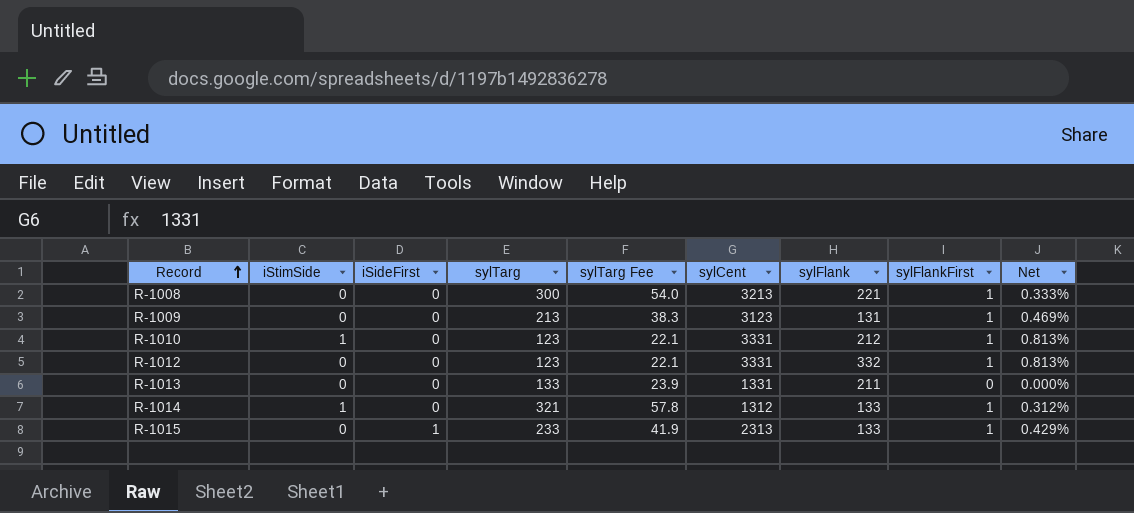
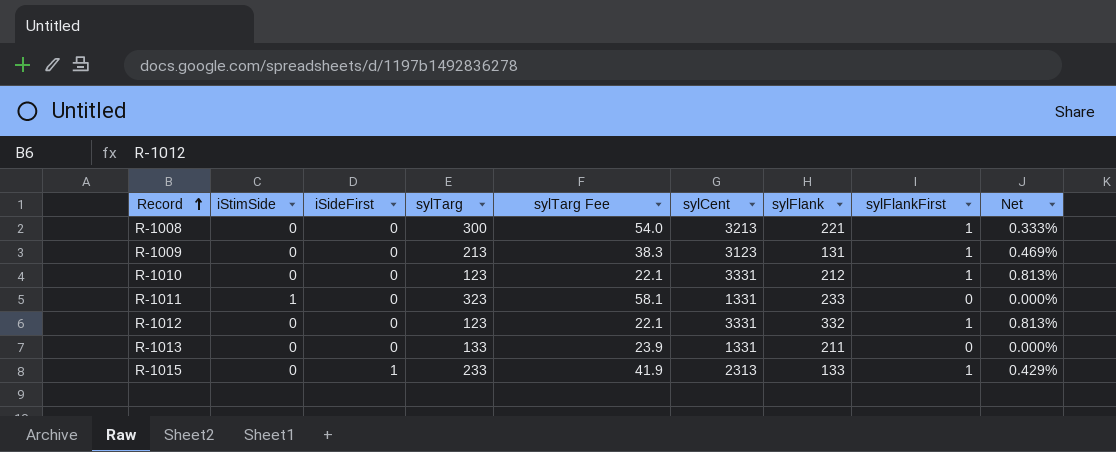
row R-1014: 1 | 0 | 321 | 57.8 | 1312 | 133 | 1 | 0.312% -> none
R-1010 | iStimSide: 1 -> 0
row R-1011: none -> 1 | 0 | 323 | 58.1 | 1331 | 233 | 0 | 0.000%

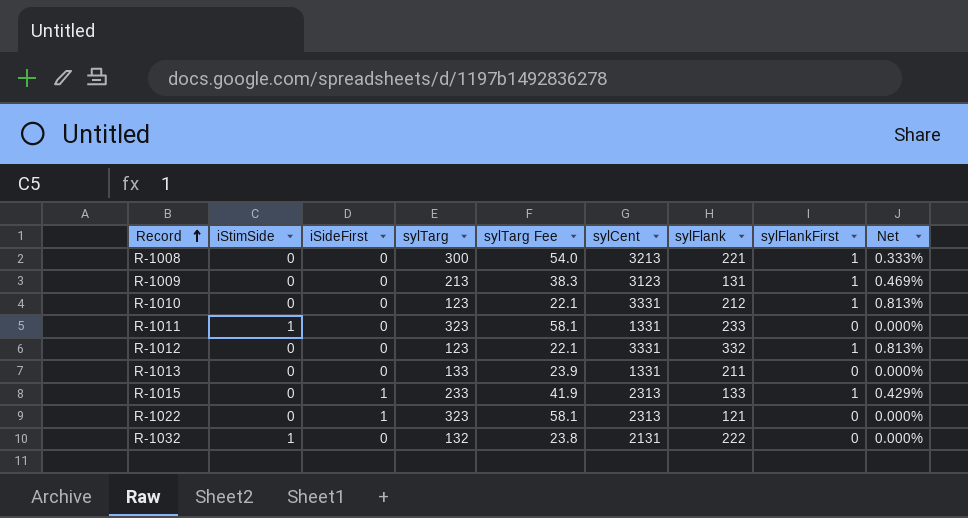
row R-1022: none -> 0 | 1 | 323 | 58.1 | 2313 | 121 | 0 | 0.000%
row R-1032: none -> 1 | 0 | 132 | 23.8 | 2131 | 222 | 0 | 0.000%

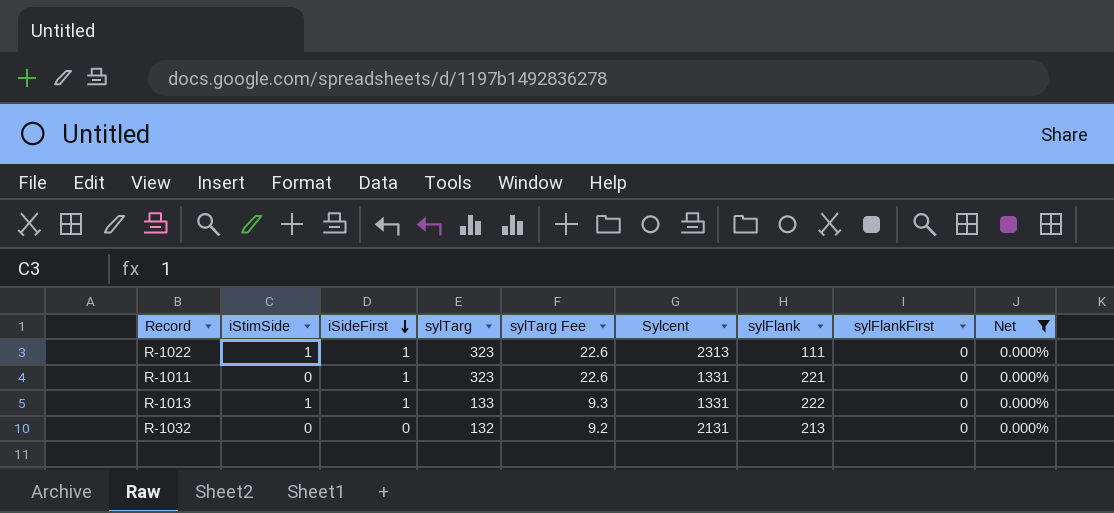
filter: none -> Net = 0.000%
row order: Record ascending -> iSideFirst descending
column sylTarg Fee | formula: [sylTarg] * 0.18 -> [sylTarg] * 0.07
column name: sylCent -> Sylcent
R-1022 | iStimSide: 0 -> 1
R-1022 | sylFlank: 121 -> 111
R-1011 | iStimSide: 1 -> 0
R-1011 | iSideFirst: 0 -> 1
R-1011 | sylFlank: 233 -> 221
R-1013 | iStimSide: 0 -> 1
R-1013 | iSideFirst: 0 -> 1
R-1013 | sylFlank: 211 -> 222
R-1032 | iStimSide: 1 -> 0
R-1032 | sylFlank: 222 -> 213

